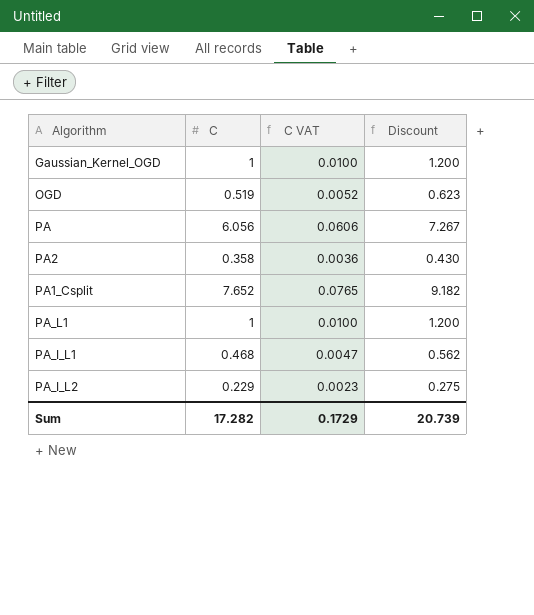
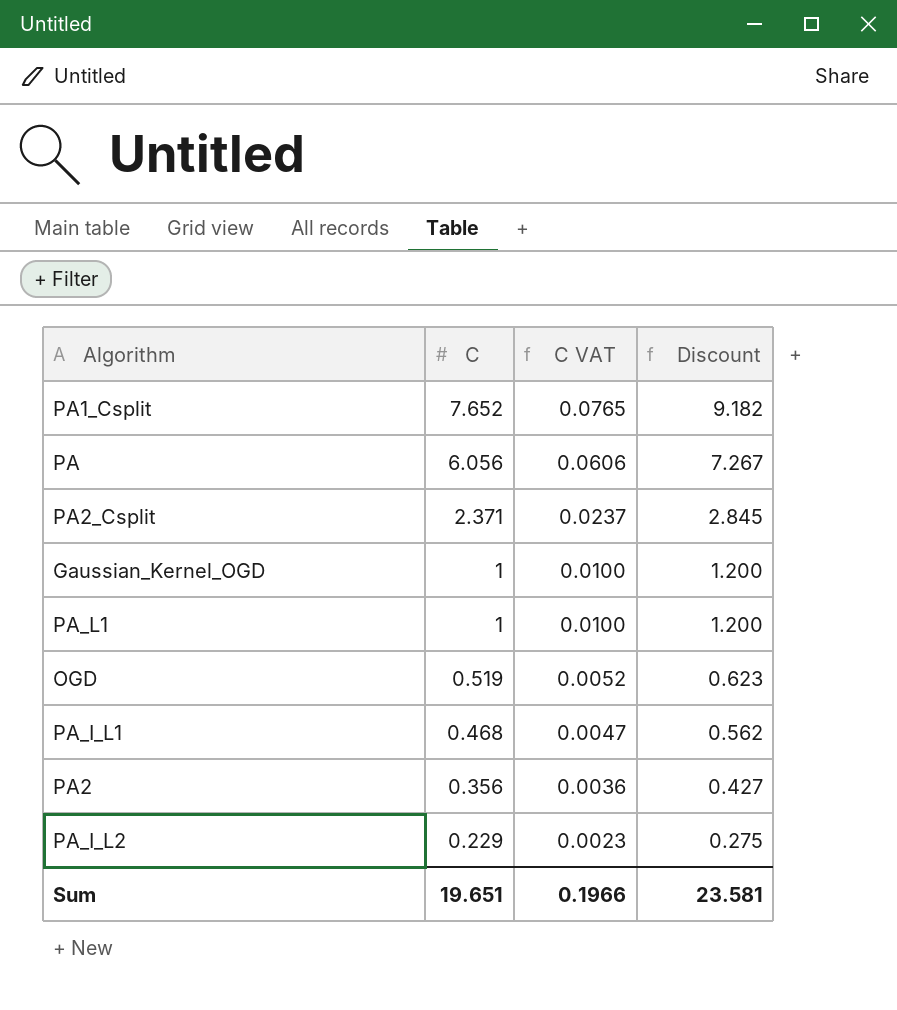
row order: none -> C descending
row PA2_Csplit: none -> 2.371 | 0.0237 | 2.845
PA2 | C: 0.358 -> 0.356
PA2 | Discount: 0.430 -> 0.427
Sum | C: 17.282 -> 19.651
Sum | C VAT: 0.1729 -> 0.1966
Sum | Discount: 20.739 -> 23.581

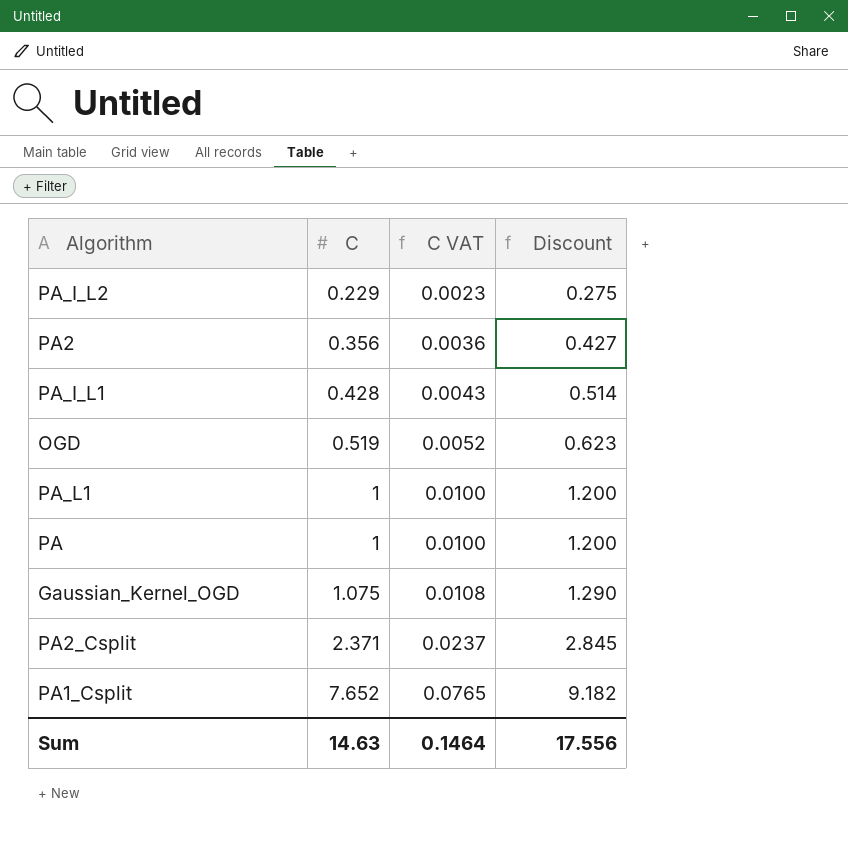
row order: C descending -> C ascending
PA_I_L1 | C: 0.468 -> 0.428
PA_I_L1 | C VAT: 0.0047 -> 0.0043
PA_I_L1 | Discount: 0.562 -> 0.514
PA | C: 6.056 -> 1
PA | C VAT: 0.0606 -> 0.0100
PA | Discount: 7.267 -> 1.200
Gaussian_Kernel_OGD | C: 1 -> 1.075
Gaussian_Kernel_OGD | C VAT: 0.0100 -> 0.0108
Gaussian_Kernel_OGD | Discount: 1.200 -> 1.290
Sum | C: 19.651 -> 14.63
Sum | C VAT: 0.1966 -> 0.1464
Sum | Discount: 23.581 -> 17.556

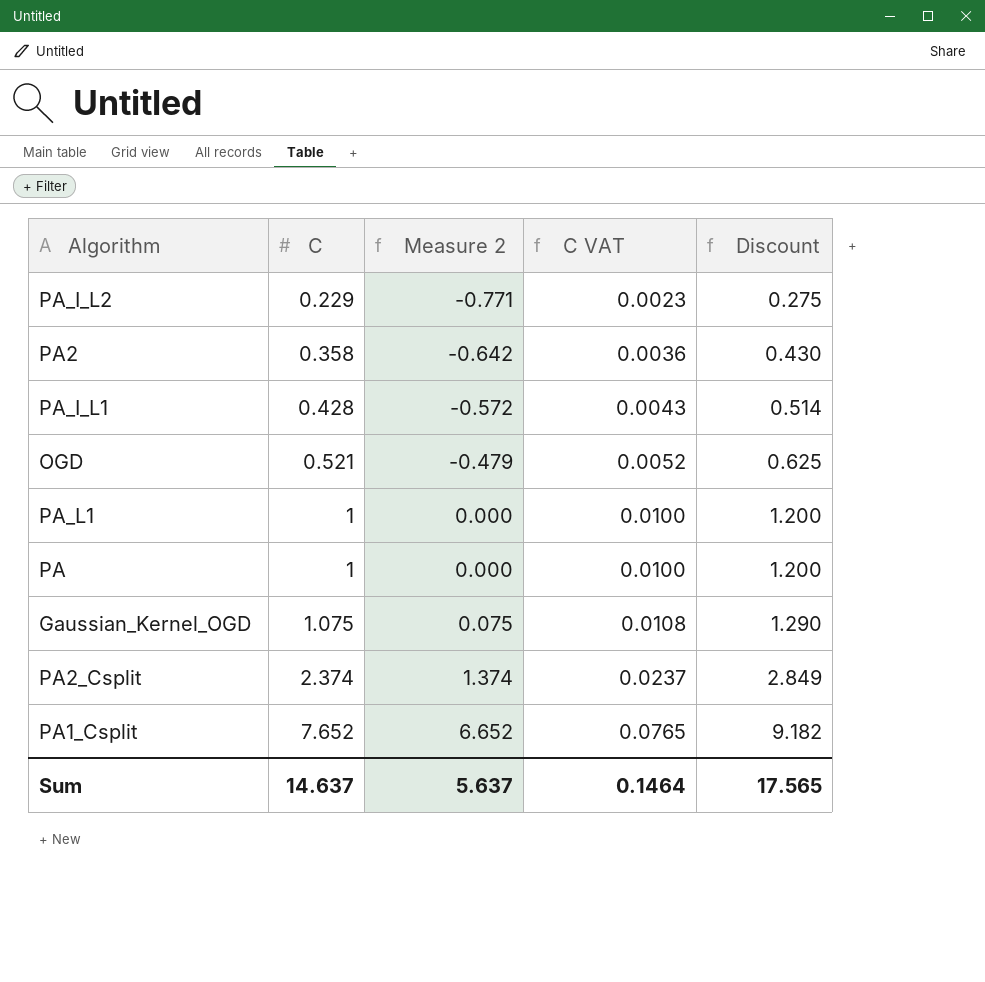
column Measure 2 | formula: none -> [C] - 1
PA2 | C: 0.356 -> 0.358
PA2 | Discount: 0.427 -> 0.430
OGD | C: 0.519 -> 0.521
OGD | Discount: 0.623 -> 0.625
PA2_Csplit | C: 2.371 -> 2.374
PA2_Csplit | Discount: 2.845 -> 2.849
Sum | C: 14.63 -> 14.637
Sum | Discount: 17.556 -> 17.565

